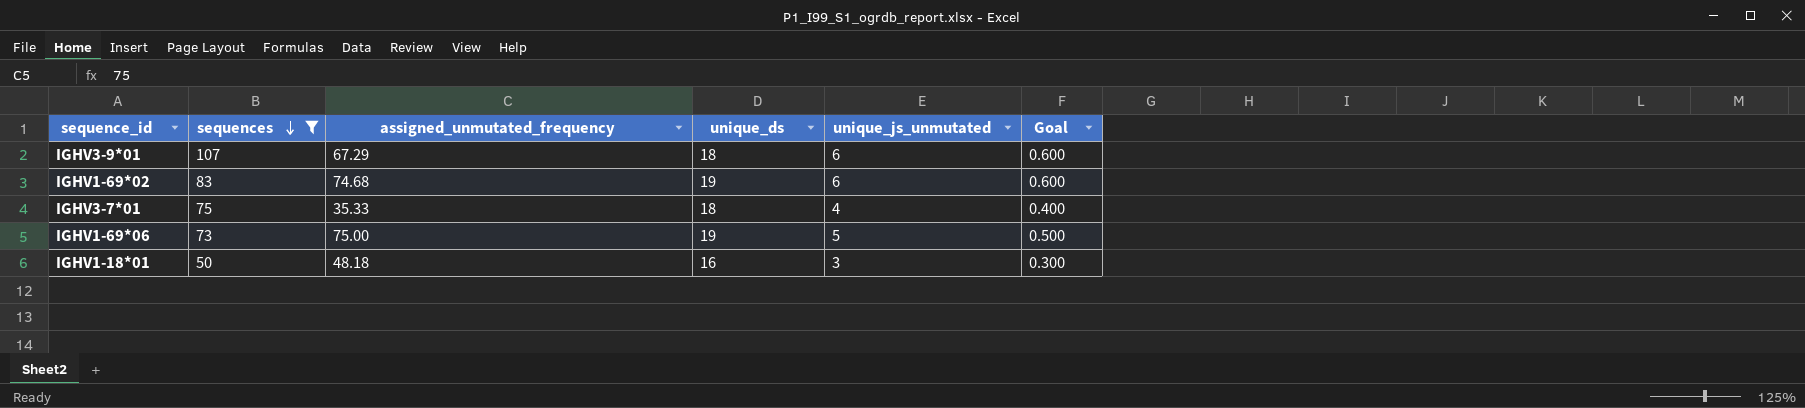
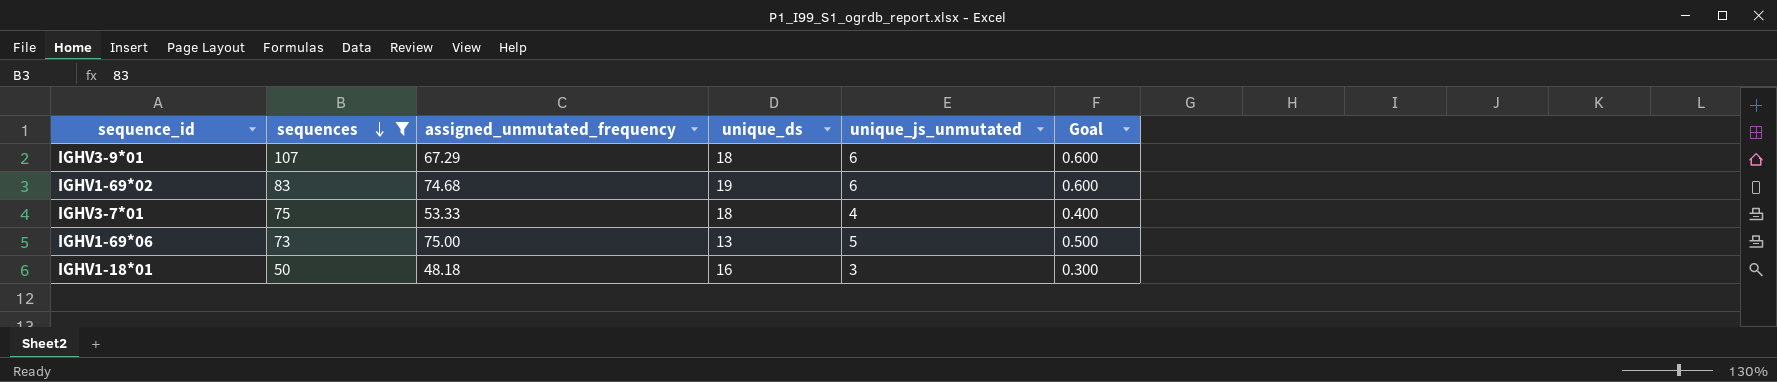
IGHV3-7*01 | assigned_unmutated_frequency: 35.33 -> 53.33
IGHV1-69*06 | unique_ds: 19 -> 13

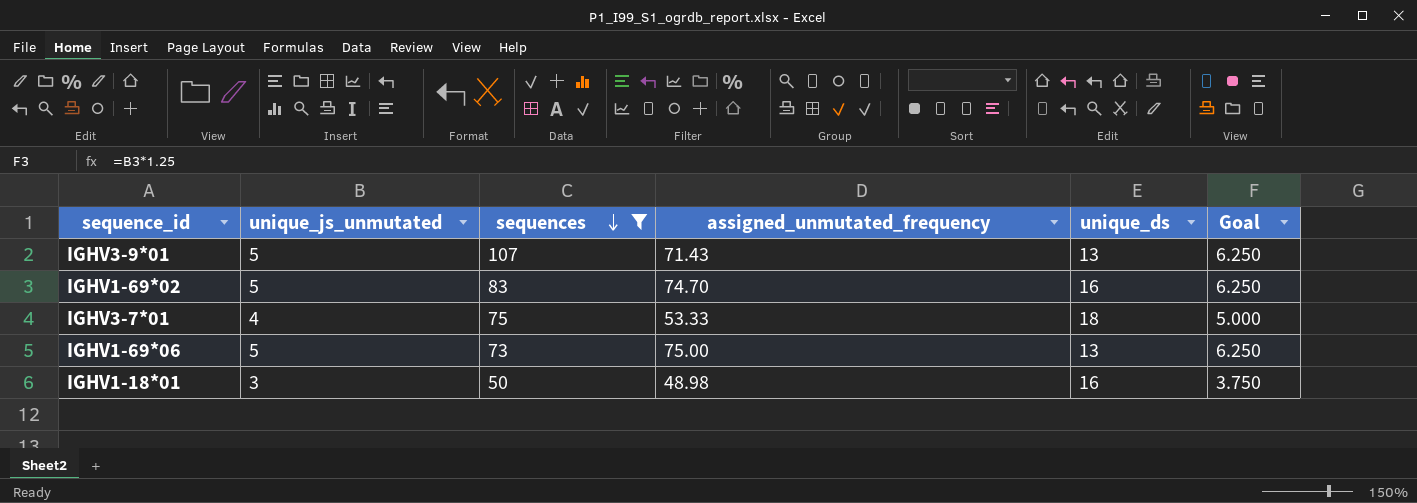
column unique_js_unmutated | position: 5 -> 2
column Goal | formula: [unique_js_unmutated] * 0.1 -> [unique_js_unmutated] * 1.25
IGHV3-9*01 | unique_js_unmutated: 6 -> 5
IGHV3-9*01 | assigned_unmutated_frequency: 67.29 -> 71.43
IGHV3-9*01 | unique_ds: 18 -> 13
IGHV1-69*02 | unique_js_unmutated: 6 -> 5
IGHV1-69*02 | assigned_unmutated_frequency: 74.68 -> 74.70
IGHV1-69*02 | unique_ds: 19 -> 16
IGHV1-18*01 | assigned_unmutated_frequency: 48.18 -> 48.98

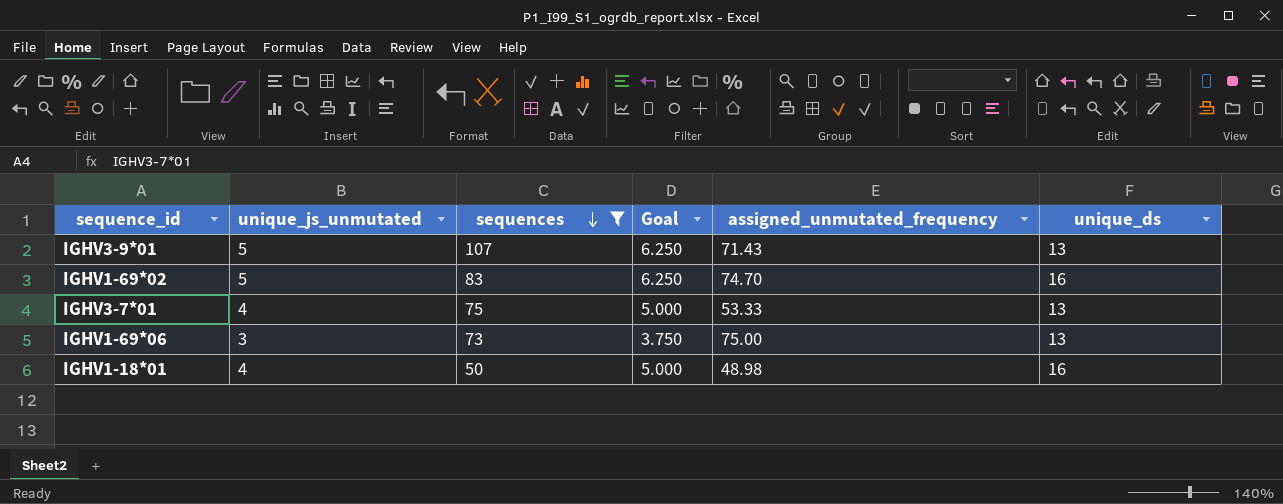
column Goal | position: 6 -> 4
IGHV3-7*01 | unique_ds: 18 -> 13
IGHV1-69*06 | unique_js_unmutated: 5 -> 3
IGHV1-69*06 | Goal: 6.250 -> 3.750
IGHV1-18*01 | unique_js_unmutated: 3 -> 4
IGHV1-18*01 | Goal: 3.750 -> 5.000

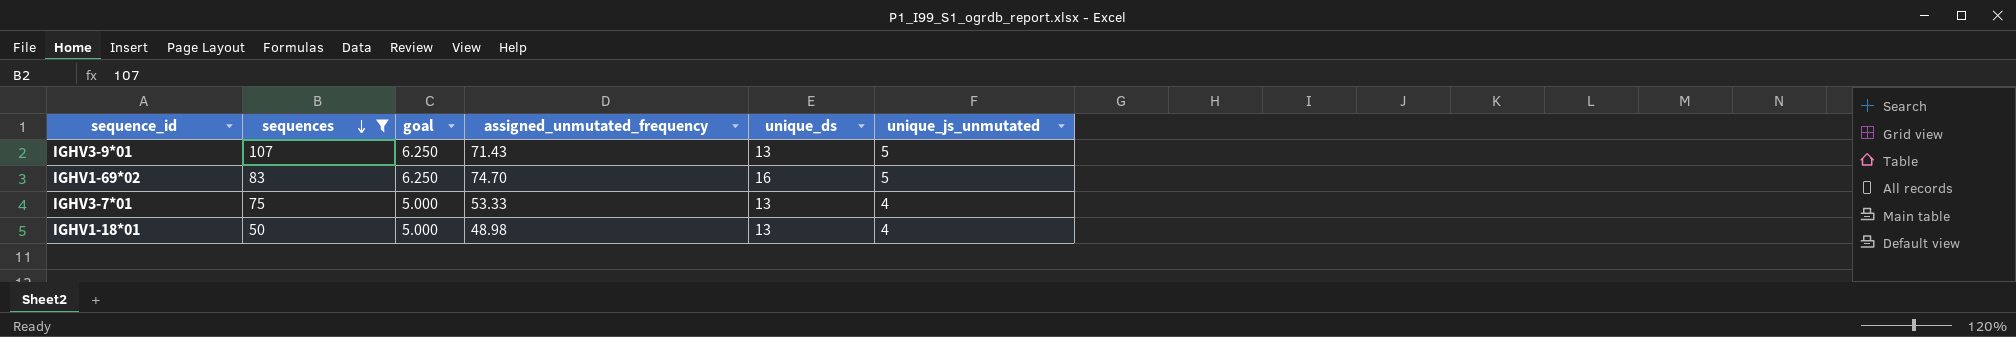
column name: Goal -> goal
column unique_js_unmutated | position: 2 -> 6
row IGHV1-69*06: 3 | 73 | 3.750 | 75.00 | 13 -> none
IGHV1-18*01 | unique_ds: 16 -> 13

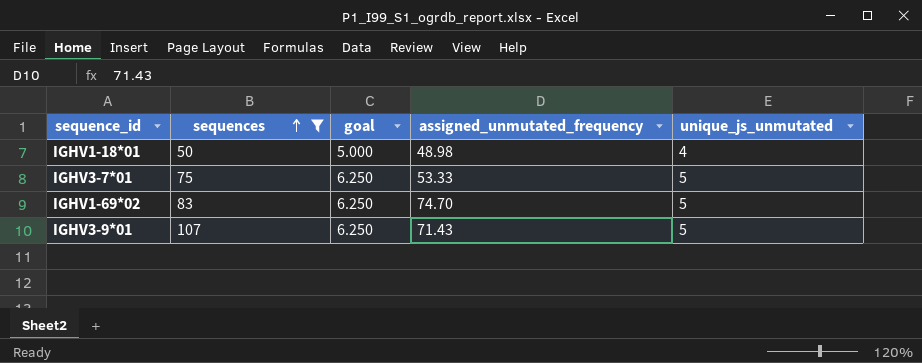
row order: sequences descending -> sequences ascending
column unique_ds | position: 5 -> none
IGHV3-7*01 | goal: 5.000 -> 6.250
IGHV3-7*01 | unique_js_unmutated: 4 -> 5

